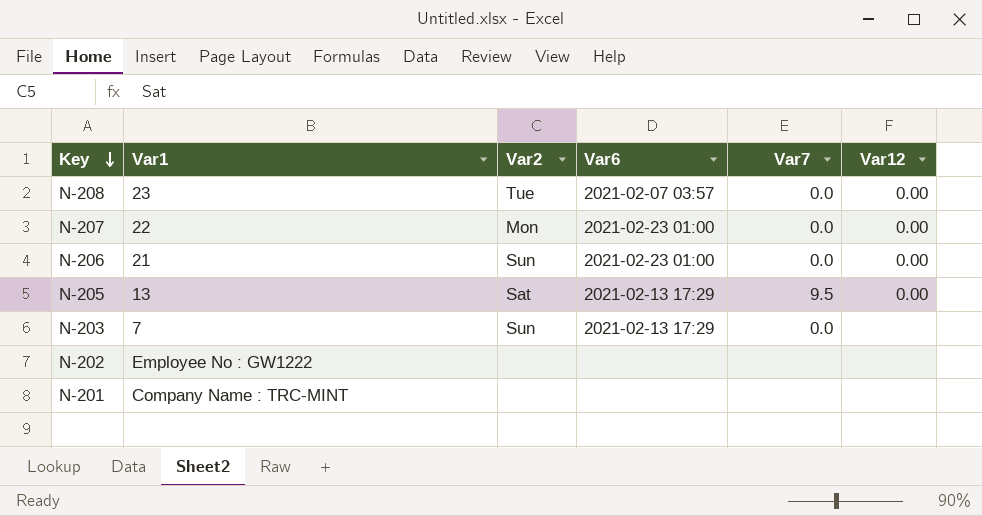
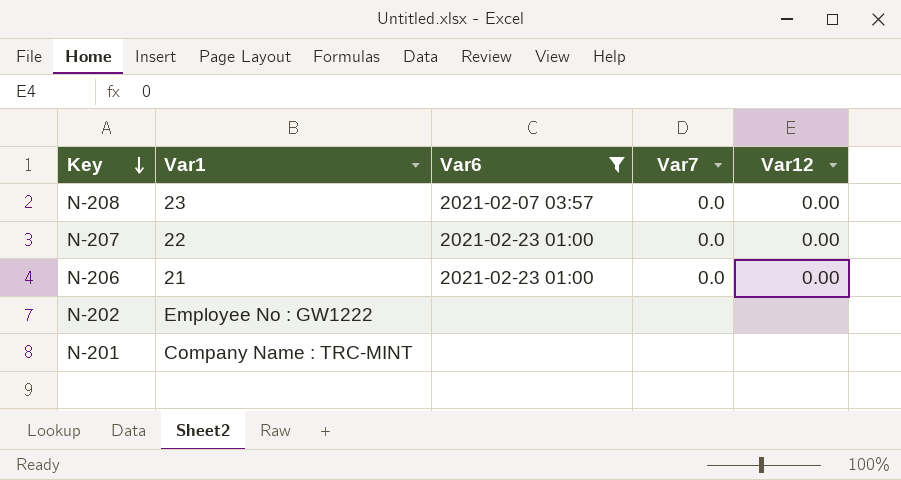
filter: none -> Var6 != 2021-02-13 17:29
column Var2 | position: 3 -> none

